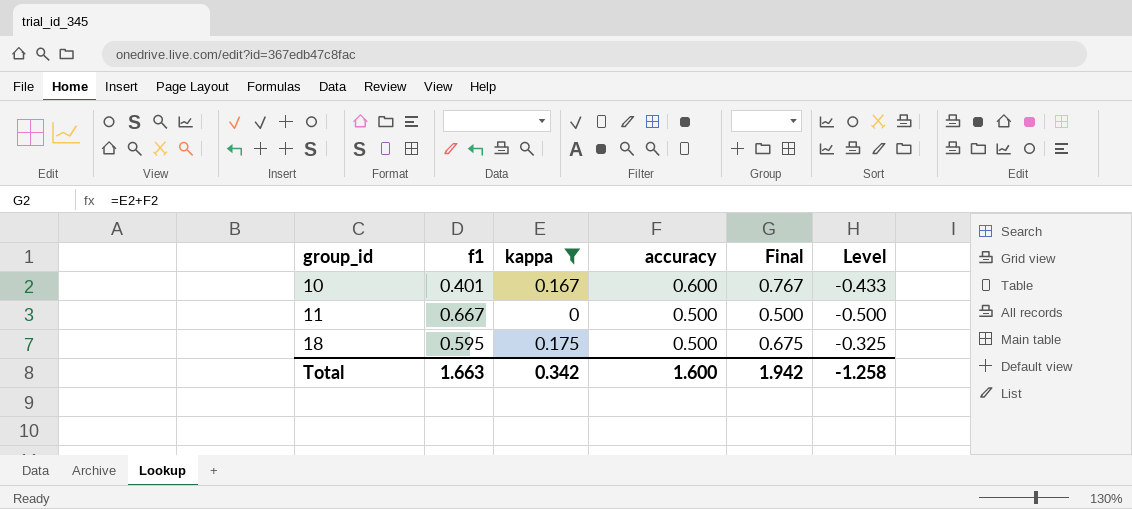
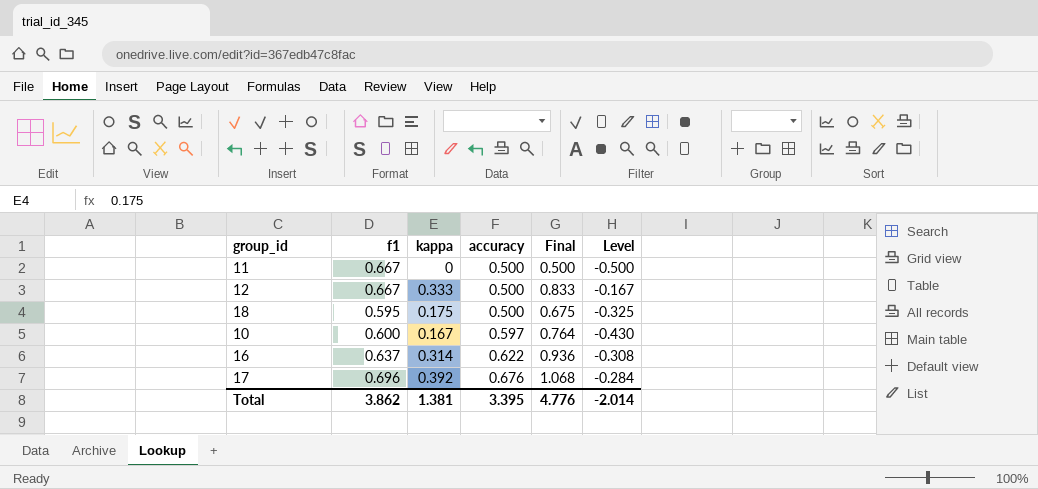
filter: kappa <= 0.175 -> none
row order: group_id ascending -> accuracy ascending
10 | f1: 0.401 -> 0.600
10 | accuracy: 0.600 -> 0.597
10 | Final: 0.767 -> 0.764
10 | Level: -0.433 -> -0.430
Total | f1: 1.663 -> 3.862
Total | kappa: 0.342 -> 1.381
Total | accuracy: 1.600 -> 3.395
Total | Final: 1.942 -> 4.776
Total | Level: -1.258 -> -2.014

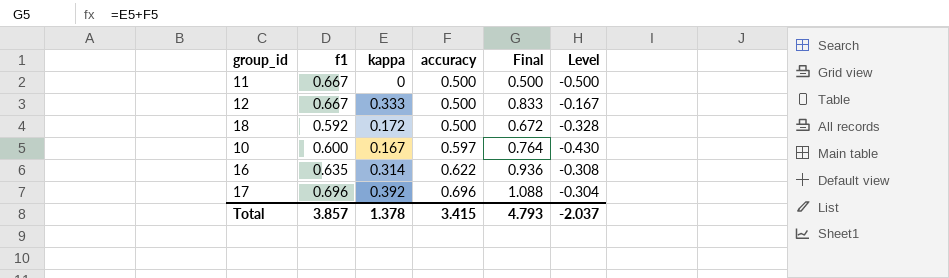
18 | f1: 0.595 -> 0.592
18 | kappa: 0.175 -> 0.172
18 | Final: 0.675 -> 0.672
18 | Level: -0.325 -> -0.328
16 | f1: 0.637 -> 0.635
17 | accuracy: 0.676 -> 0.696
17 | Final: 1.068 -> 1.088
17 | Level: -0.284 -> -0.304
Total | f1: 3.862 -> 3.857
Total | kappa: 1.381 -> 1.378
Total | accuracy: 3.395 -> 3.415
Total | Final: 4.776 -> 4.793
Total | Level: -2.014 -> -2.037

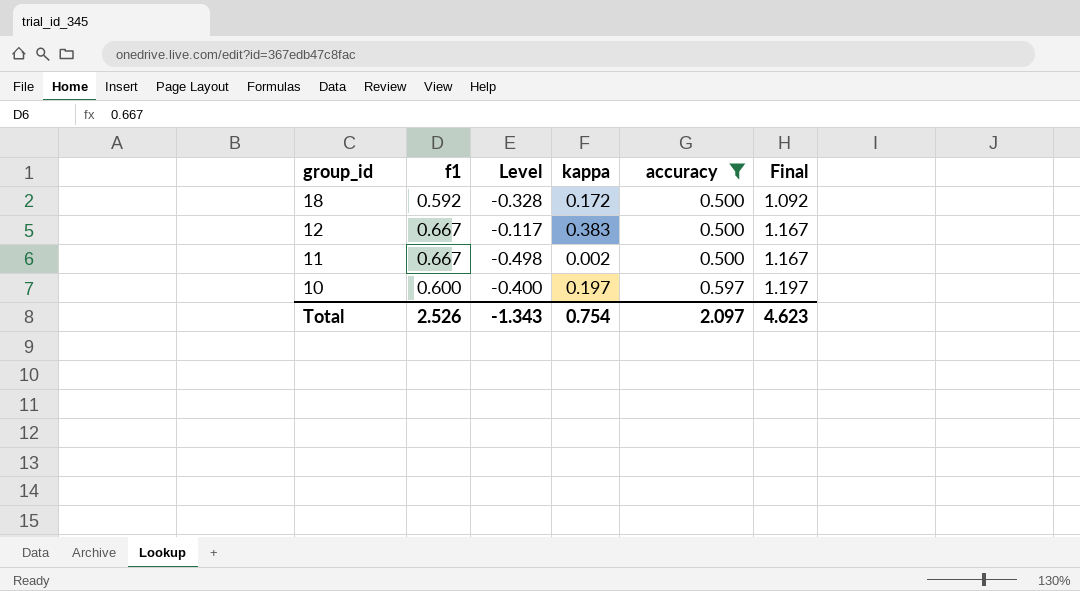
filter: none -> accuracy <= 0.597
row order: accuracy ascending -> group_id descending
column Level | position: 6 -> 3
column Final | formula: [kappa] + [accuracy] -> [f1] + [accuracy]
12 | Level: -0.167 -> -0.117
12 | kappa: 0.333 -> 0.383
11 | Level: -0.500 -> -0.498
11 | kappa: 0 -> 0.002
10 | Level: -0.430 -> -0.400
10 | kappa: 0.167 -> 0.197
Total | f1: 3.857 -> 2.526
Total | Level: -2.037 -> -1.343
Total | kappa: 1.378 -> 0.754
Total | accuracy: 3.415 -> 2.097
Total | Final: 4.793 -> 4.623

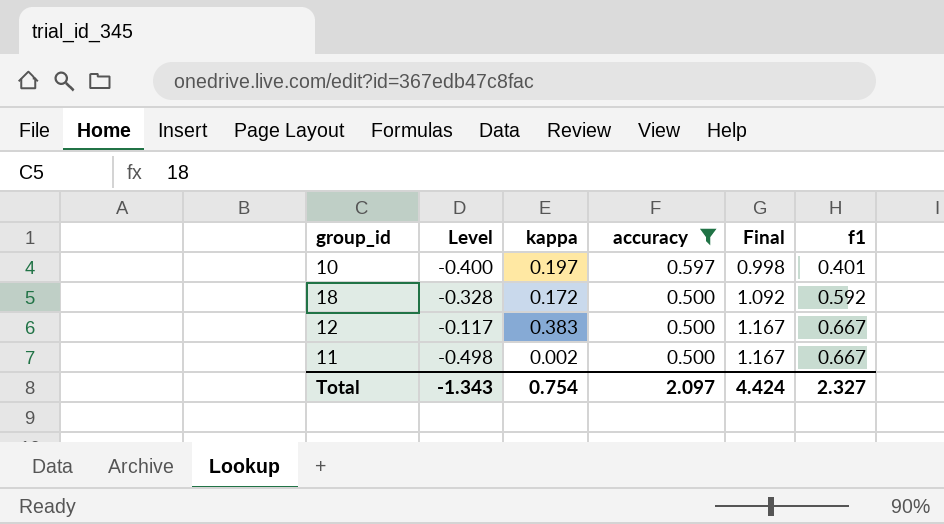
row order: group_id descending -> accuracy descending
column f1 | position: 2 -> 6
10 | Final: 1.197 -> 0.998
10 | f1: 0.600 -> 0.401
Total | Final: 4.623 -> 4.424
Total | f1: 2.526 -> 2.327

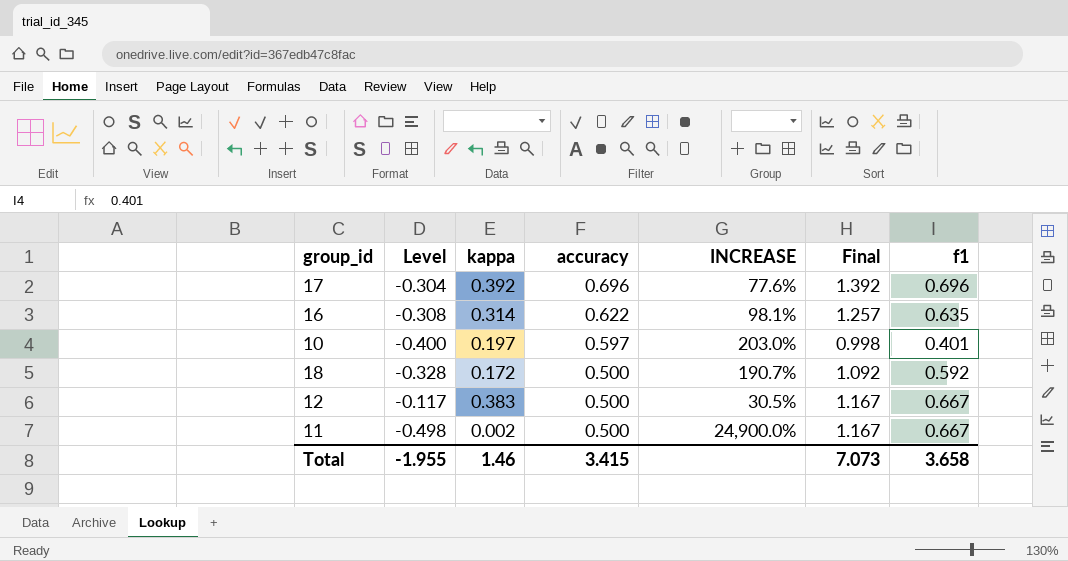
filter: accuracy <= 0.597 -> none
column INCREASE | formula: none -> ([accuracy] - [kappa]) / [kappa]
Total | Level: -1.343 -> -1.955
Total | kappa: 0.754 -> 1.46
Total | accuracy: 2.097 -> 3.415
Total | Final: 4.424 -> 7.073
Total | f1: 2.327 -> 3.658

